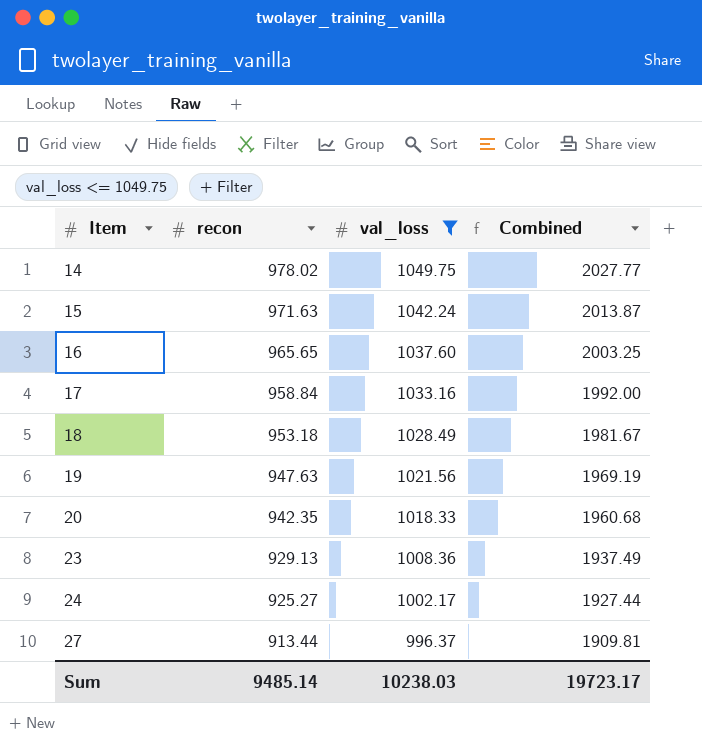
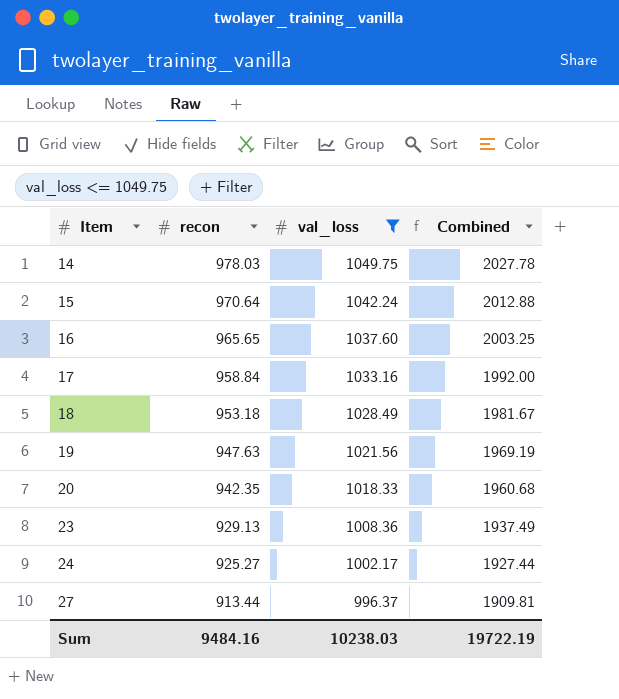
14 | recon: 978.02 -> 978.03
14 | Combined: 2027.77 -> 2027.78
15 | recon: 971.63 -> 970.64
15 | Combined: 2013.87 -> 2012.88
Sum | recon: 9485.14 -> 9484.16
Sum | Combined: 19723.17 -> 19722.19

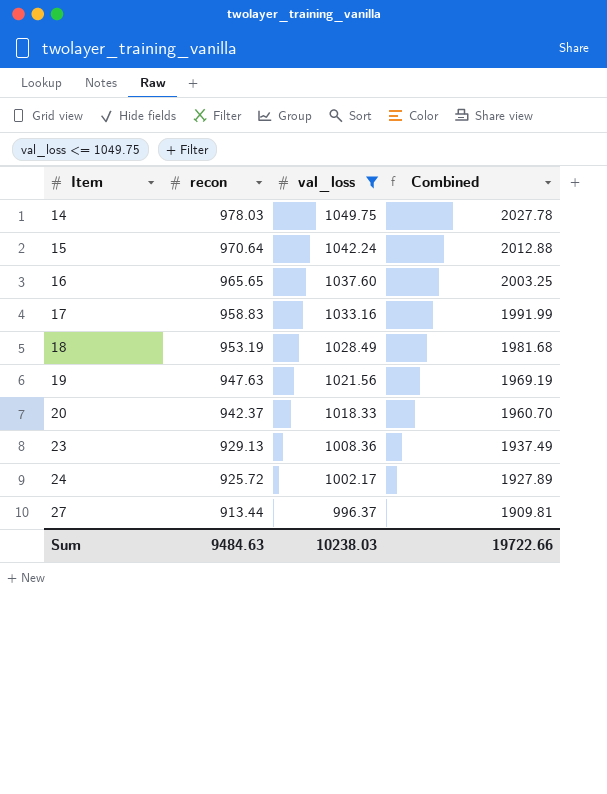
17 | recon: 958.84 -> 958.83
17 | Combined: 1992.00 -> 1991.99
18 | recon: 953.18 -> 953.19
18 | Combined: 1981.67 -> 1981.68
20 | recon: 942.35 -> 942.37
20 | Combined: 1960.68 -> 1960.70
24 | recon: 925.27 -> 925.72
24 | Combined: 1927.44 -> 1927.89
Sum | recon: 9484.16 -> 9484.63
Sum | Combined: 19722.19 -> 19722.66

